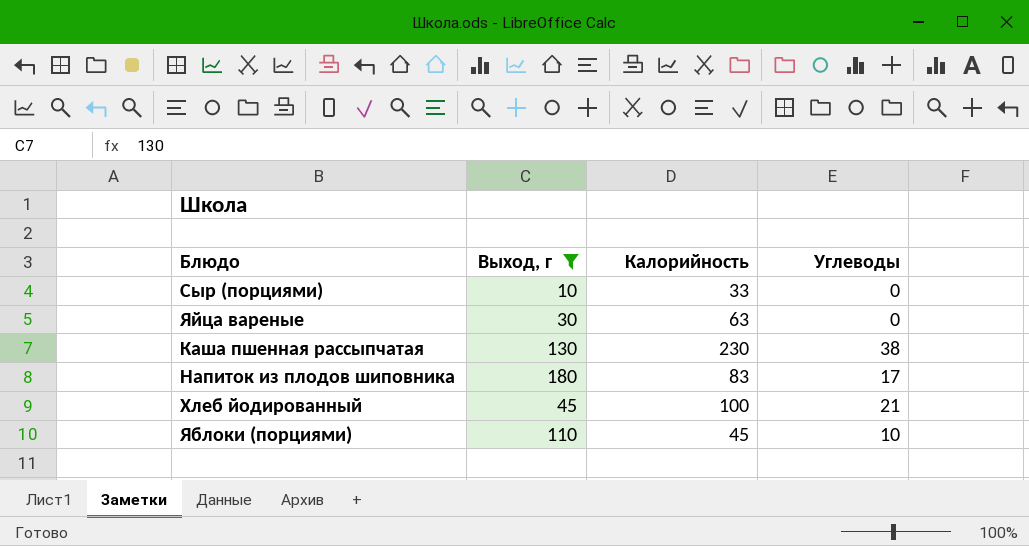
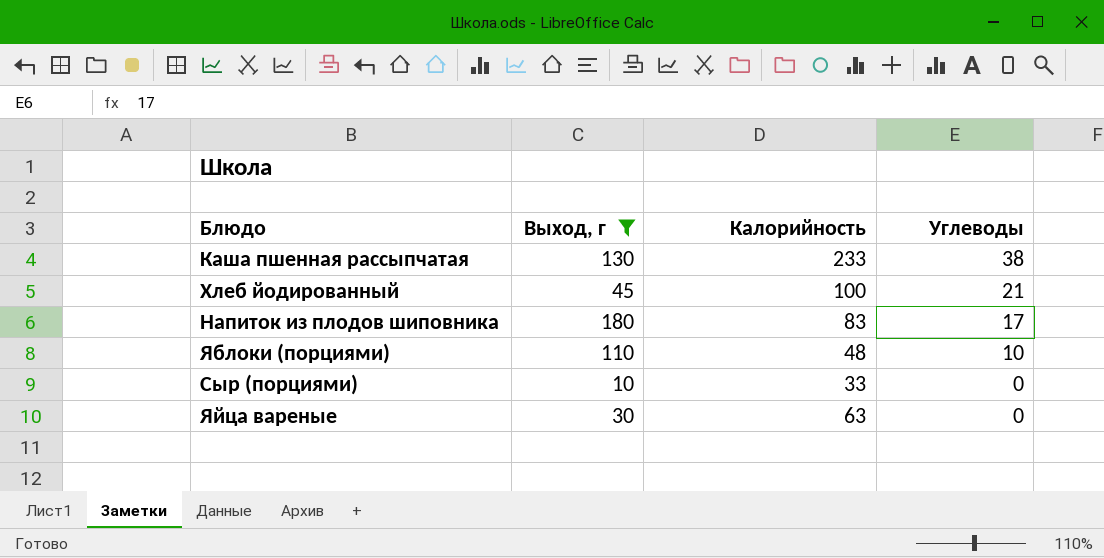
row order: none -> Углеводы descending
Каша пшенная рассыпчатая | Калорийность: 230 -> 233
Яблоки (порциями) | Калорийность: 45 -> 48

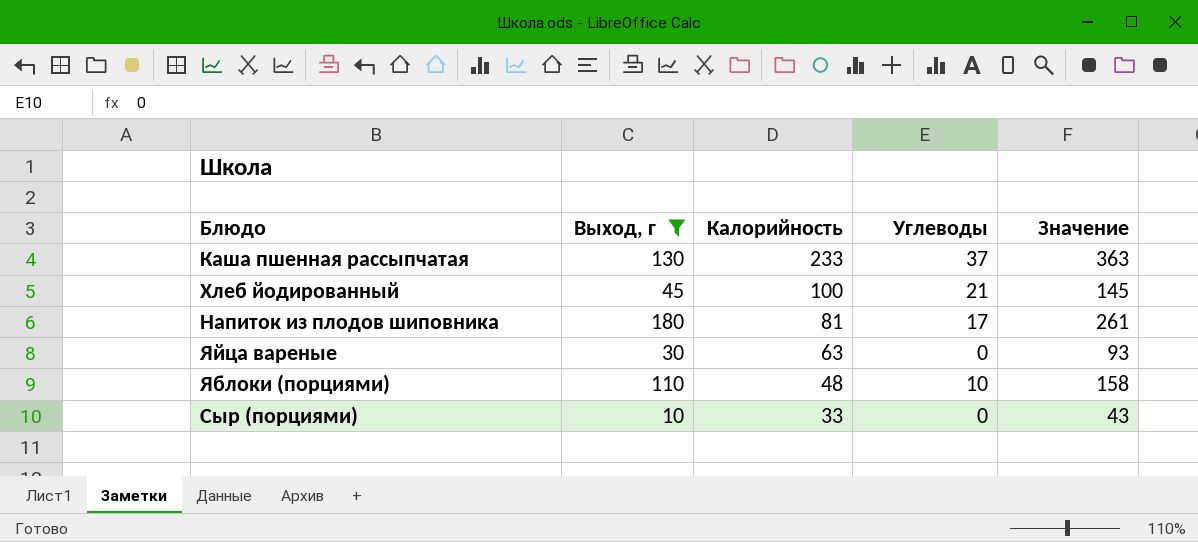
row order: Углеводы descending -> Калорийность descending
column Значение | formula: none -> [Выход, г] + [Калорийность]
Каша пшенная рассыпчатая | Углеводы: 38 -> 37
Напиток из плодов шиповника | Калорийность: 83 -> 81

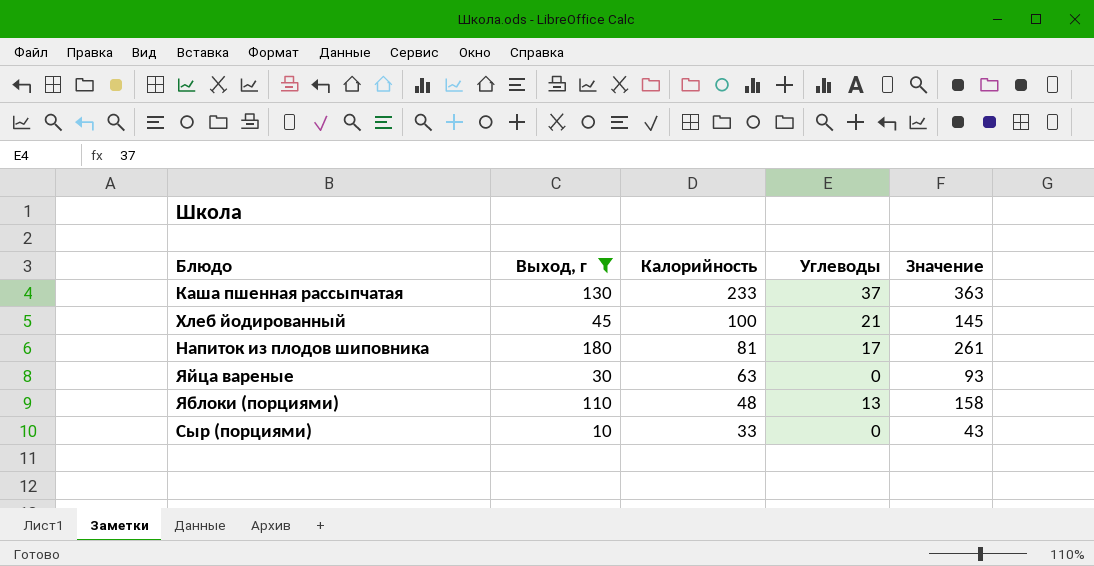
Яблоки (порциями) | Углеводы: 10 -> 13

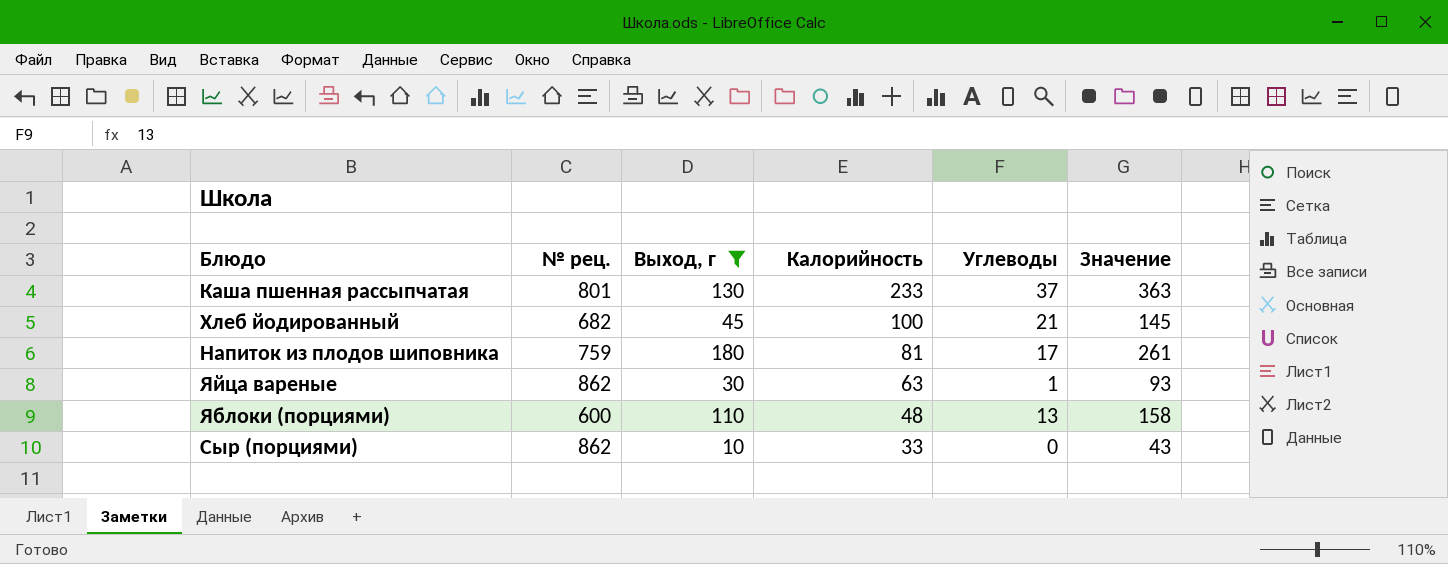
column № рец. | position: none -> 2
Яйца вареные | Углеводы: 0 -> 1

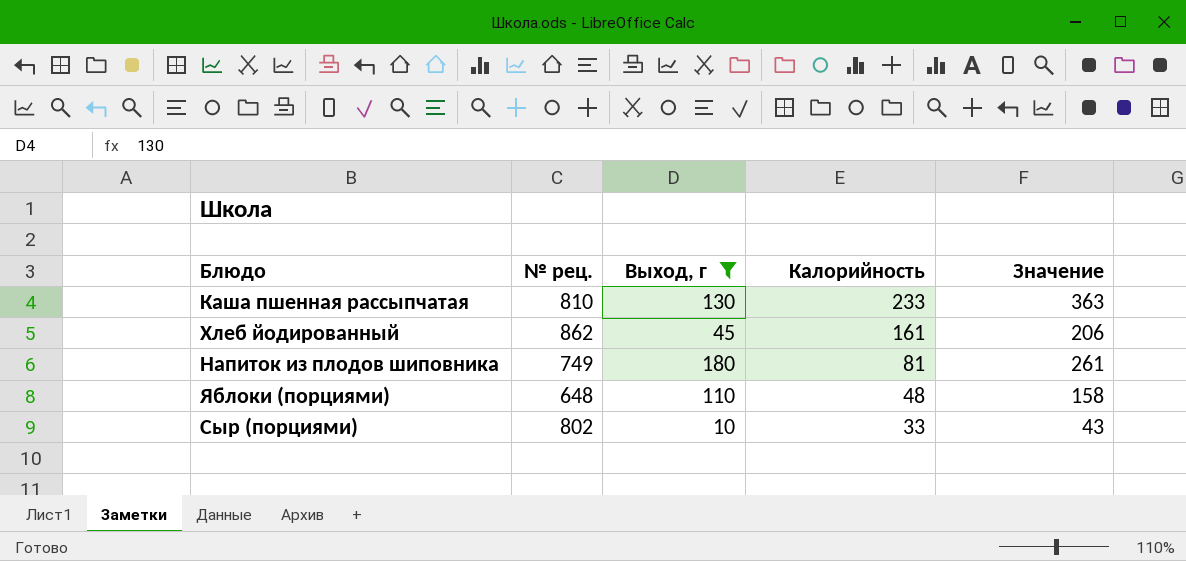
column Углеводы | position: 5 -> none
row Яйца вареные: 862 | 30 | 63 | 1 | 93 -> none
Каша пшенная рассыпчатая | № рец.: 801 -> 810
Хлеб йодированный | № рец.: 682 -> 862
Хлеб йодированный | Калорийность: 100 -> 161
Хлеб йодированный | Значение: 145 -> 206
Напиток из плодов шиповника | № рец.: 759 -> 749
Яблоки (порциями) | № рец.: 600 -> 648
Сыр (порциями) | № рец.: 862 -> 802

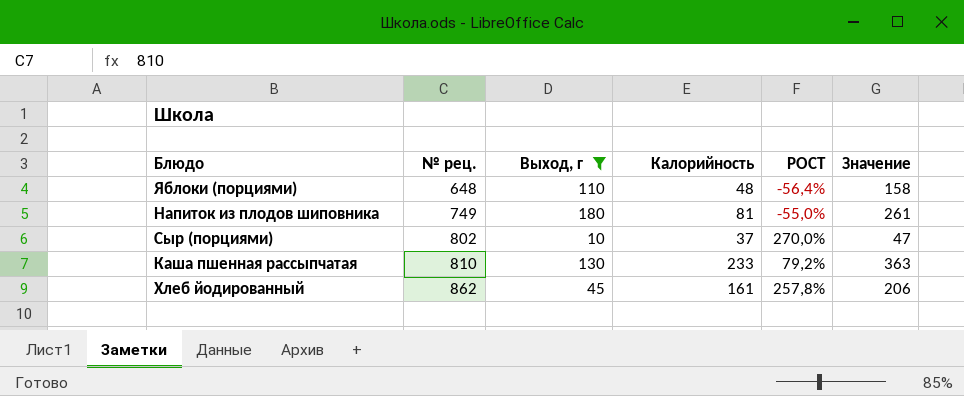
row order: Калорийность descending -> № рец. ascending
column РОСТ | formula: none -> ([Калорийность] - [Выход, г]) / [Выход, г]
Сыр (порциями) | Калорийность: 33 -> 37
Сыр (порциями) | Значение: 43 -> 47

